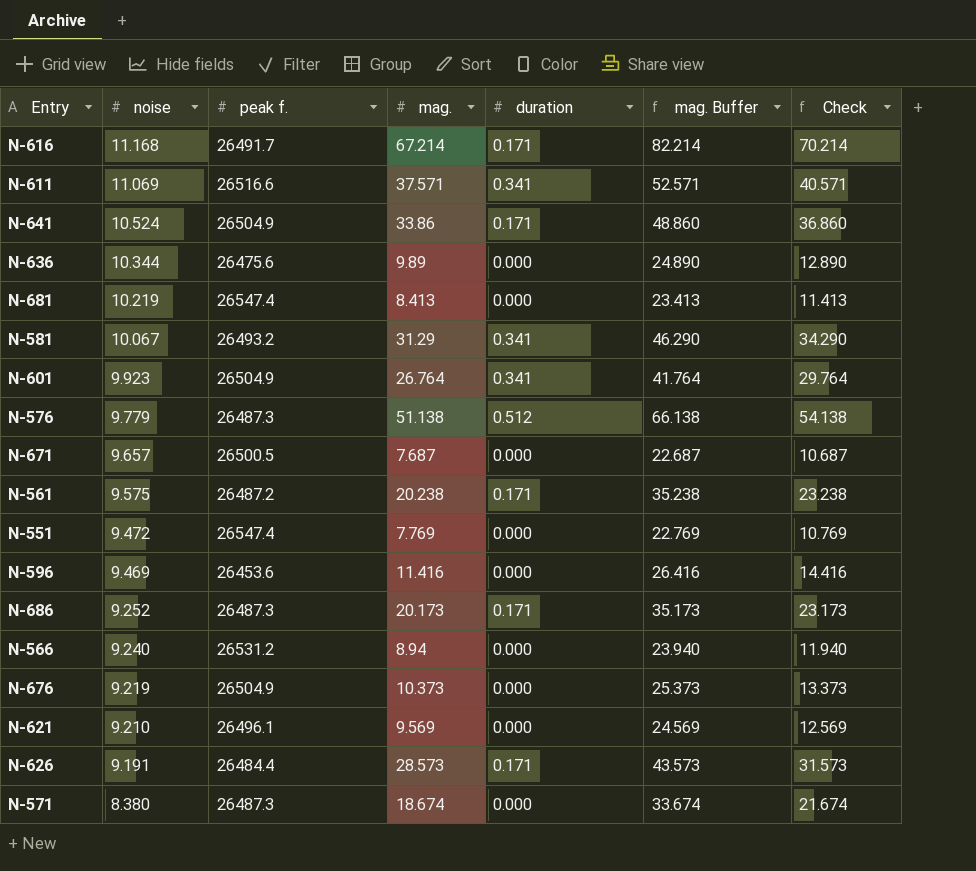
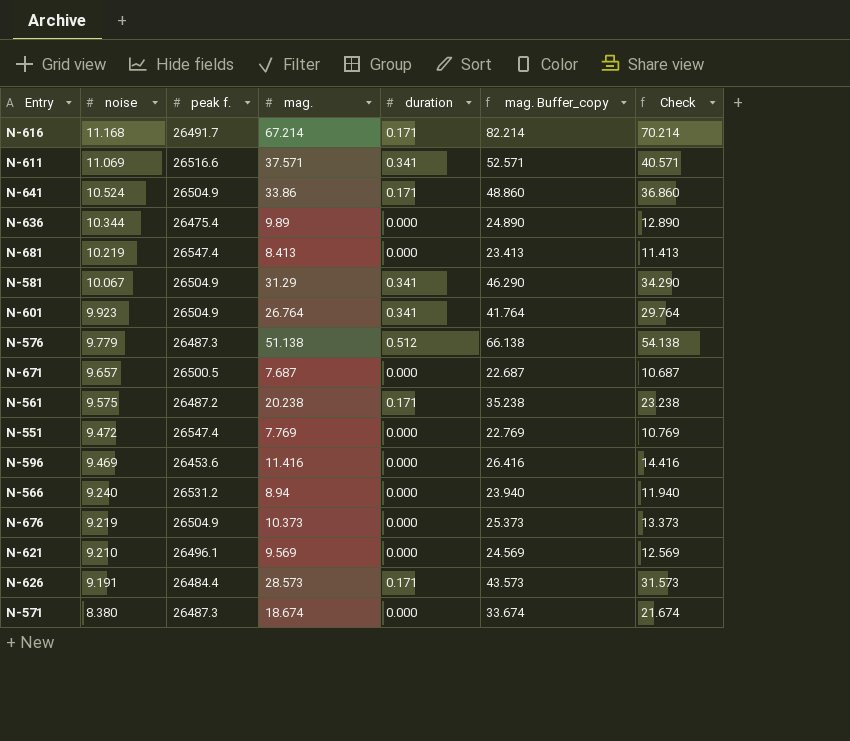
column name: mag. Buffer -> mag. Buffer_copy
row N-686: 9.252 | 26487.3 | 20.173 | 0.171 | 35.173 | 23.173 -> none
N-636 | peak f.: 26475.6 -> 26475.4
N-581 | peak f.: 26493.2 -> 26504.9

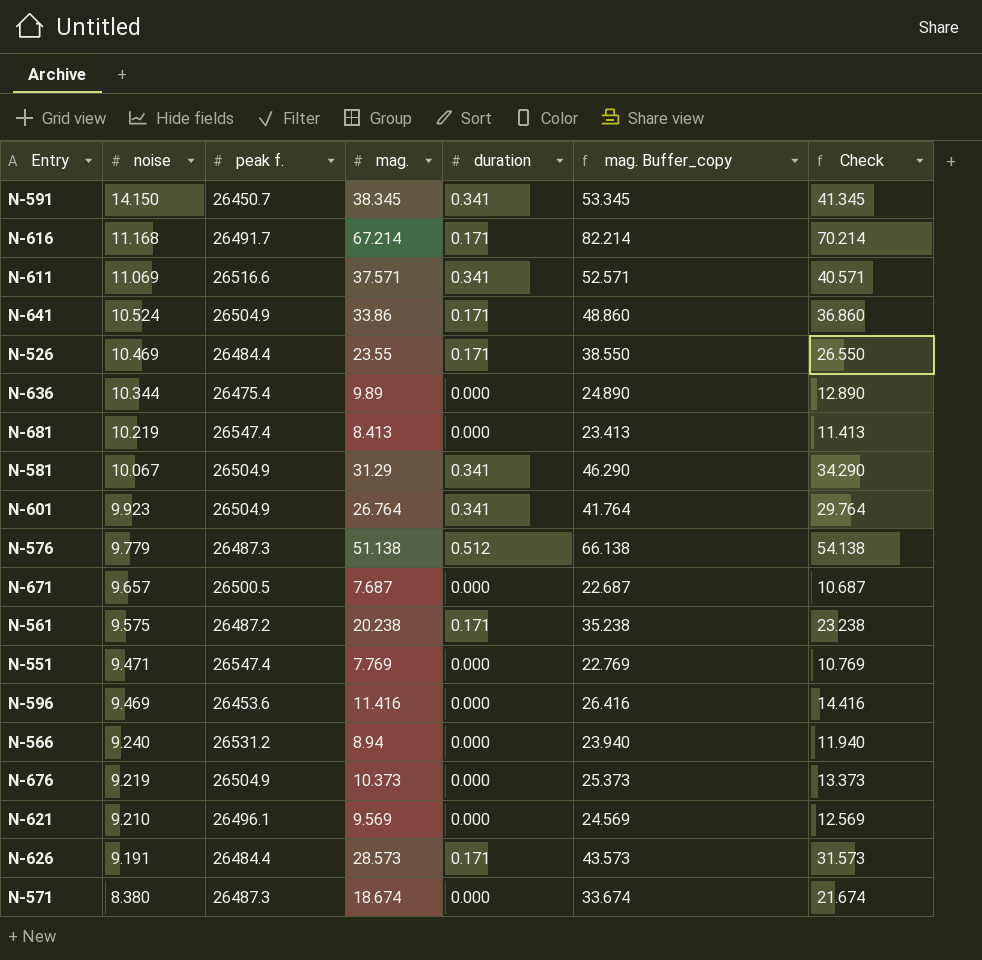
row N-591: none -> 14.150 | 26450.7 | 38.345 | 0.341 | 53.345 | 41.345
row N-526: none -> 10.469 | 26484.4 | 23.55 | 0.171 | 38.550 | 26.550
N-551 | noise: 9.472 -> 9.471

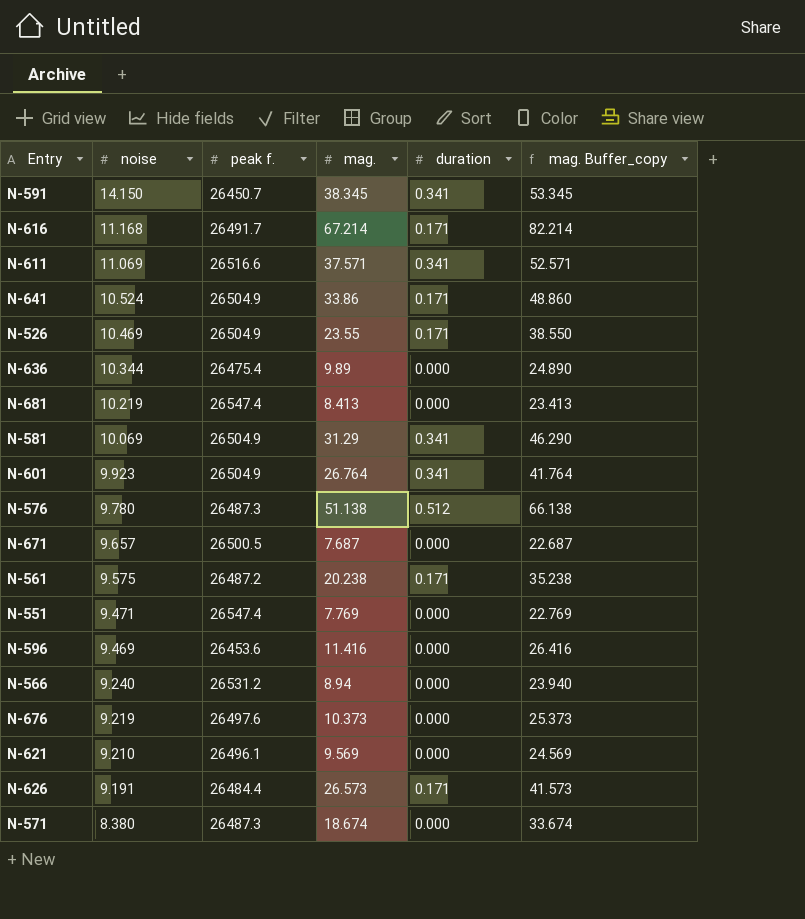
column Check | formula: [mag.] + 3 -> none
N-526 | peak f.: 26484.4 -> 26504.9
N-581 | noise: 10.067 -> 10.069
N-576 | noise: 9.779 -> 9.780
N-676 | peak f.: 26504.9 -> 26497.6
N-626 | mag.: 28.573 -> 26.573
N-626 | mag. Buffer_copy: 43.573 -> 41.573

